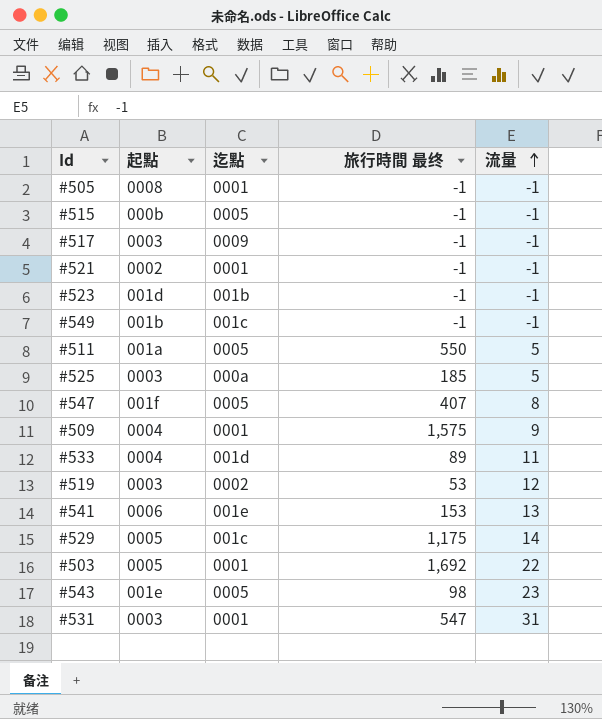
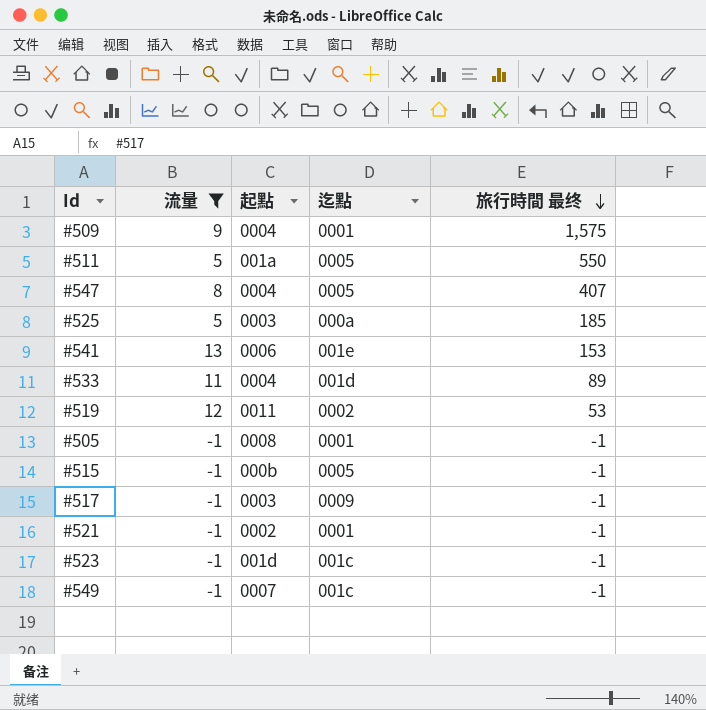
filter: none -> 流量 <= 13
row order: 流量 ascending -> 旅行時間 最终 descending
column 流量 | position: 5 -> 2
#547 | 起點: 001f -> 0004
#519 | 起點: 0003 -> 0011
#523 | 迄點: 001b -> 001c
#549 | 起點: 001b -> 0007

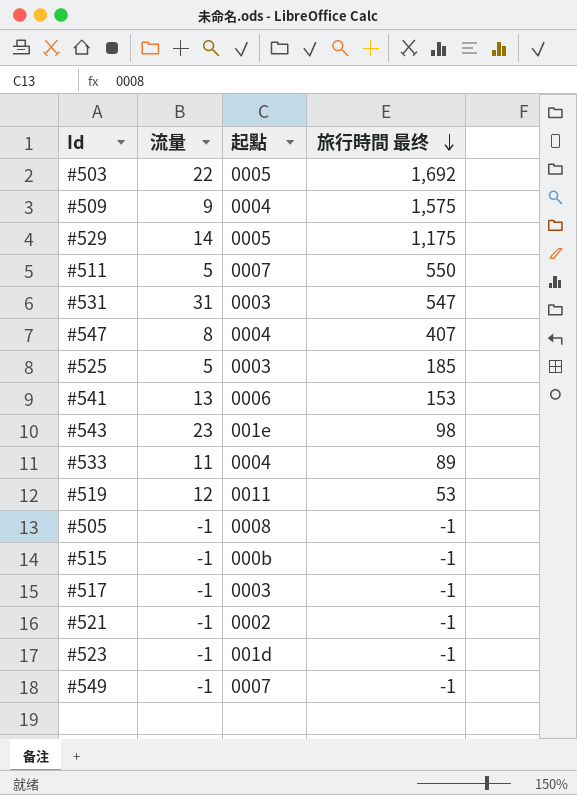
filter: 流量 <= 13 -> none
column 迄點 | position: 4 -> none
#511 | 起點: 001a -> 0007

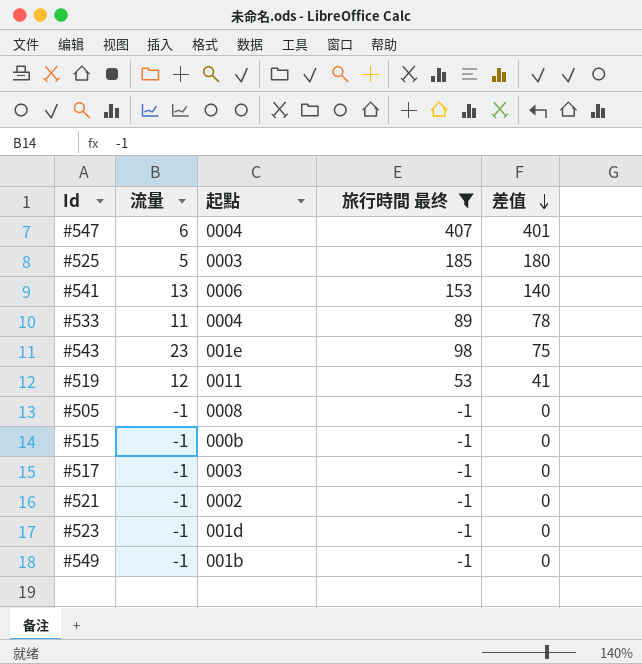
filter: none -> 旅行時間 最终 <= 407
row order: 旅行時間 最终 descending -> 差值 descending
column 差值 | formula: none -> [旅行時間 最终] - [流量]
#547 | 流量: 8 -> 6
#549 | 起點: 0007 -> 001b

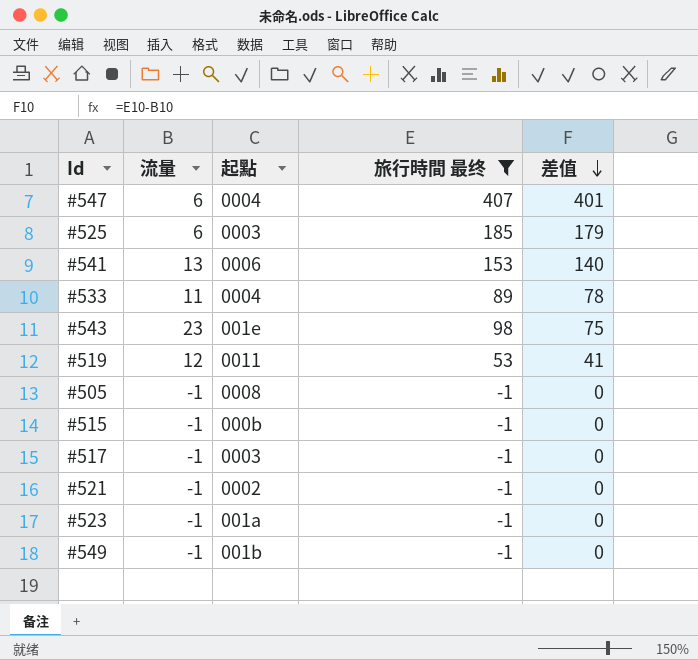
#525 | 流量: 5 -> 6
#525 | 差值: 180 -> 179
#523 | 起點: 001d -> 001a

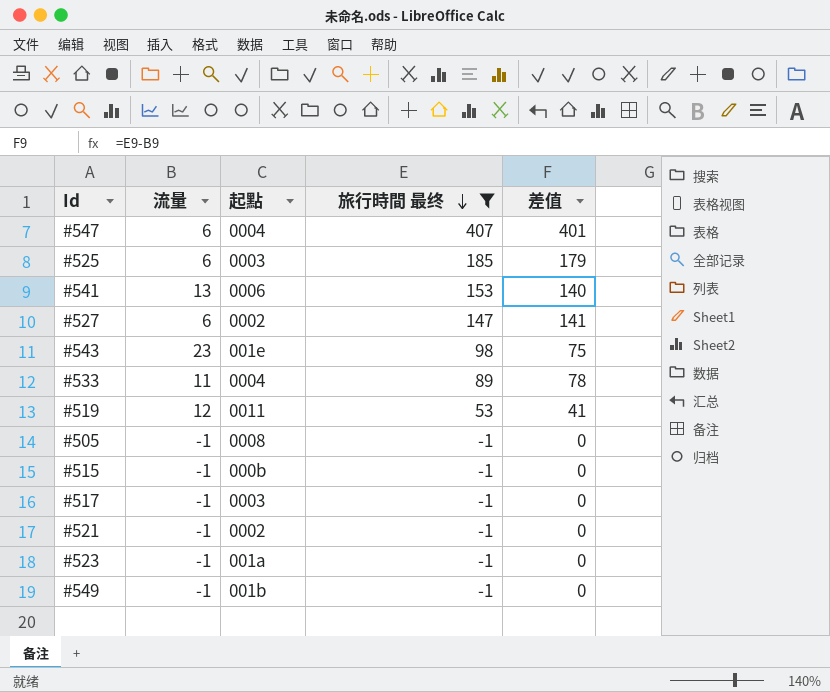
row order: 差值 descending -> 旅行時間 最终 descending
row #527: none -> 6 | 0002 | 147 | 141

